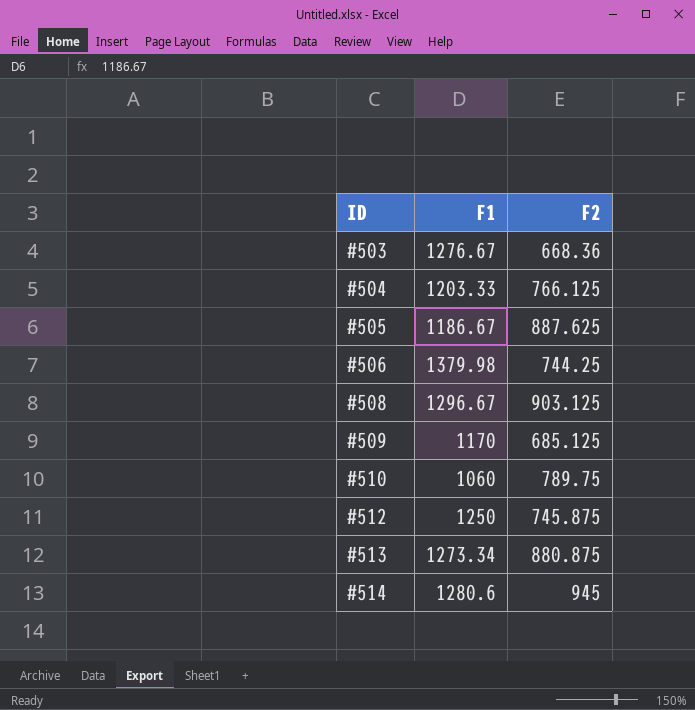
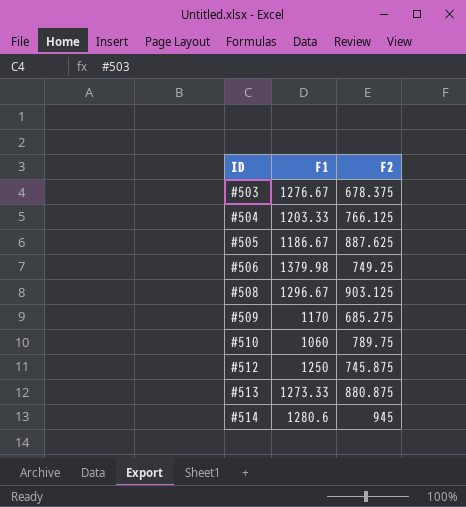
#503 | F2: 668.36 -> 678.375
#506 | F2: 744.25 -> 749.25
#509 | F2: 685.125 -> 685.275
#513 | F1: 1273.34 -> 1273.33

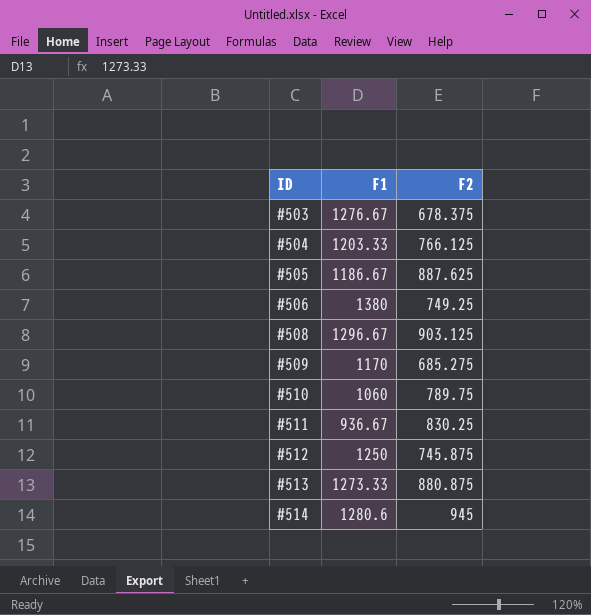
#506 | F1: 1379.98 -> 1380
row #511: none -> 936.67 | 830.25

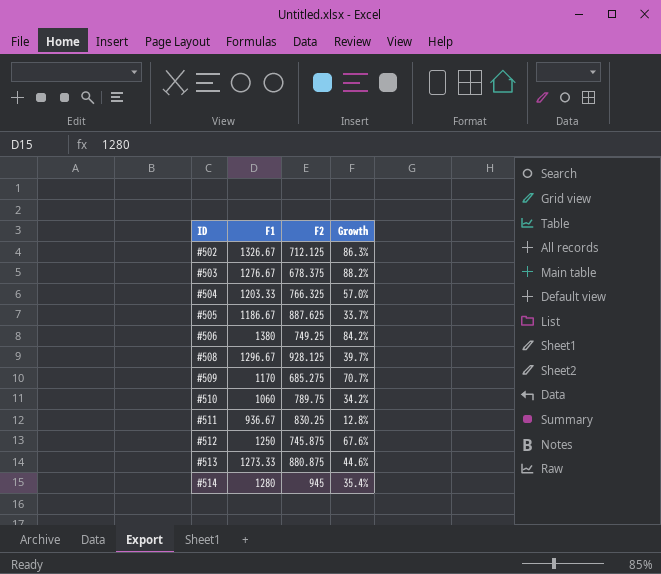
column Growth | formula: none -> ([F1] - [F2]) / [F2]
row #502: none -> 1326.67 | 712.125 | 86.3%
#504 | F2: 766.125 -> 766.325
#508 | F2: 903.125 -> 928.125
#514 | F1: 1280.6 -> 1280

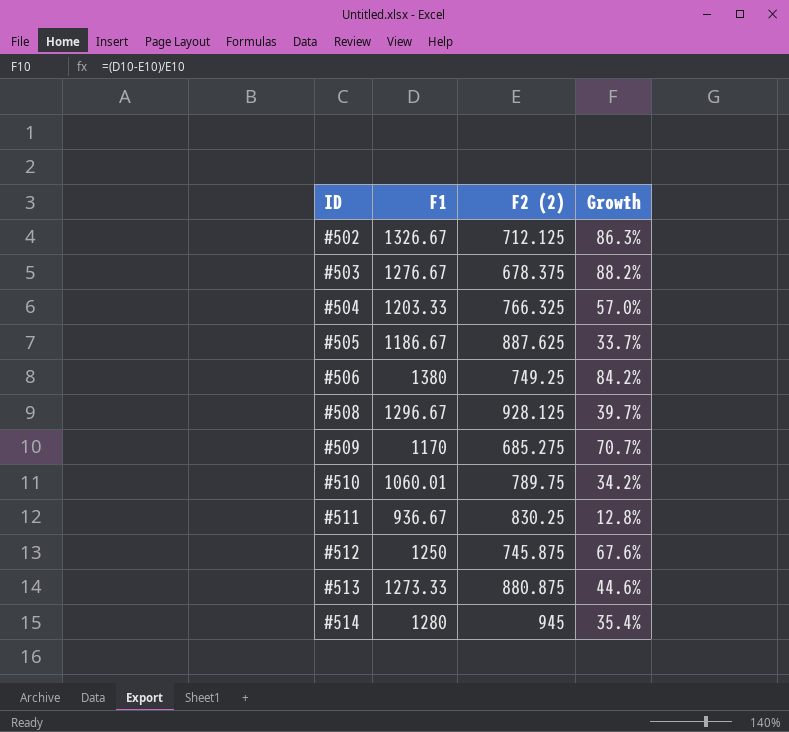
column name: F2 -> F2 (2)
#510 | F1: 1060 -> 1060.01

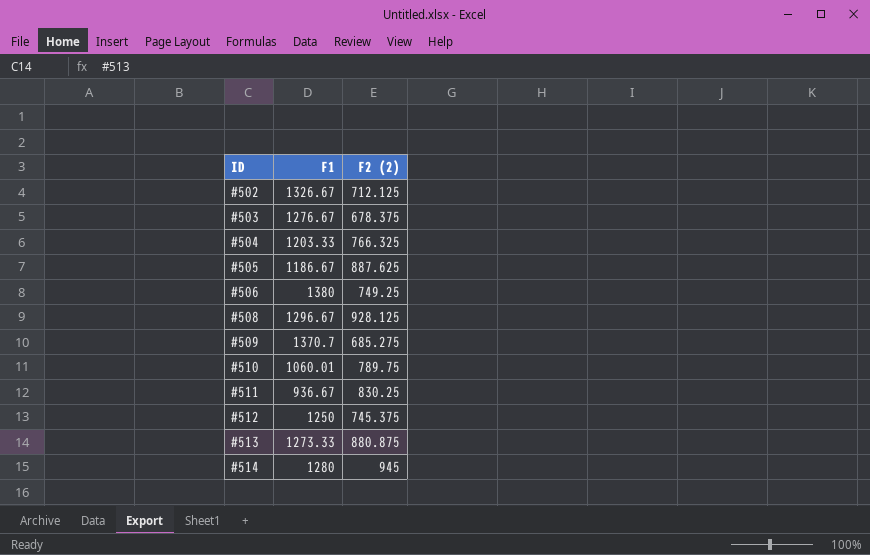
column Growth | formula: ([F1] - [F2 (2)]) / [F2 (2)] -> none
#509 | F1: 1170 -> 1370.7
#512 | F2 (2): 745.875 -> 745.375

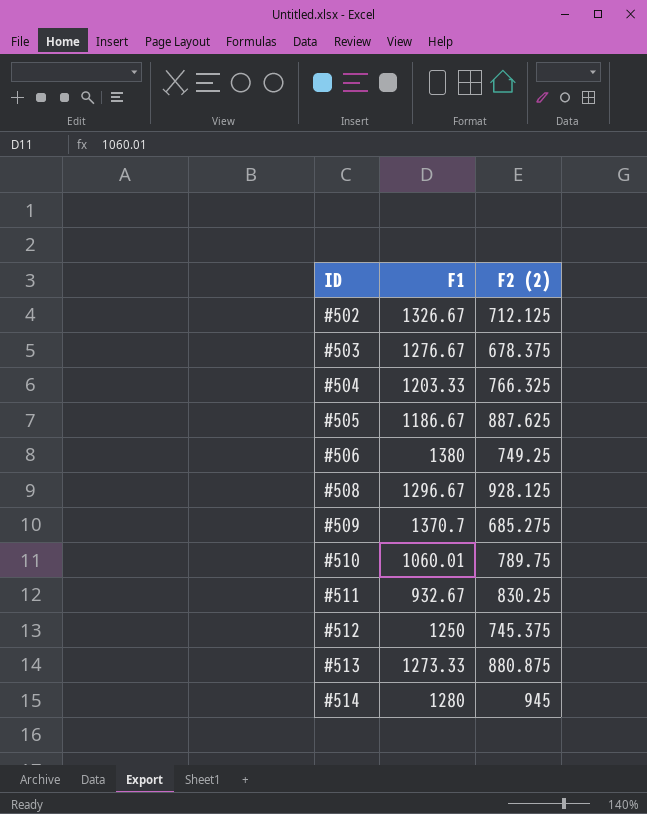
#511 | F1: 936.67 -> 932.67

